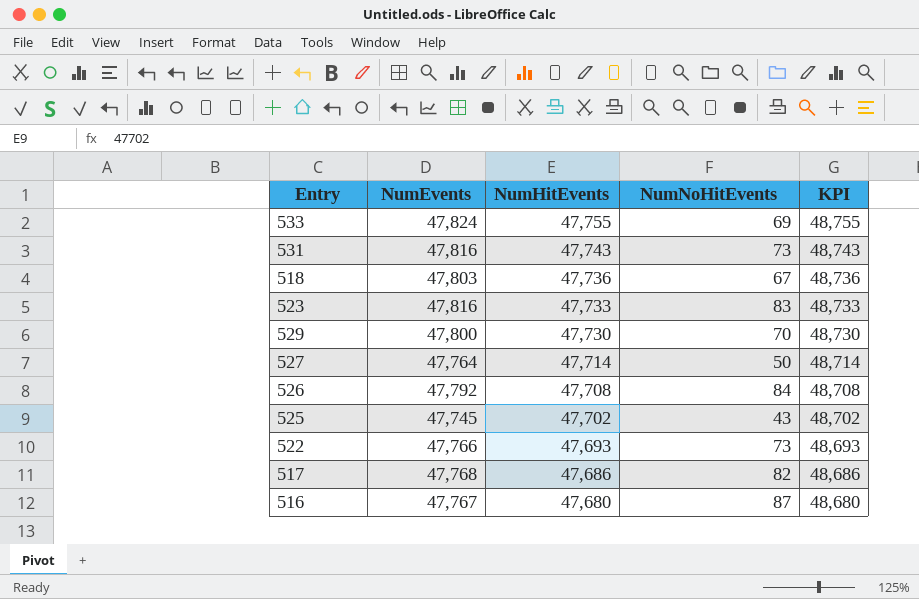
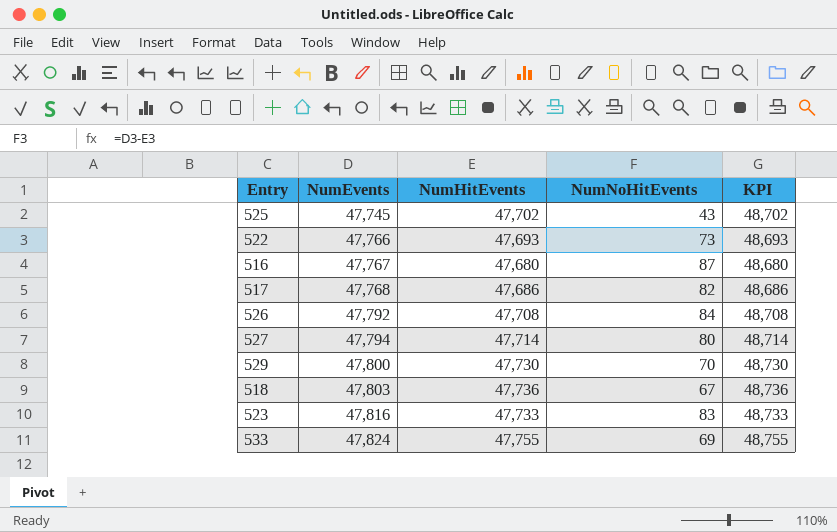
row order: NumHitEvents descending -> NumEvents ascending
row 531: 47,816 | 47,743 | 73 | 48,743 -> none
527 | NumEvents: 47,764 -> 47,794
527 | NumNoHitEvents: 50 -> 80

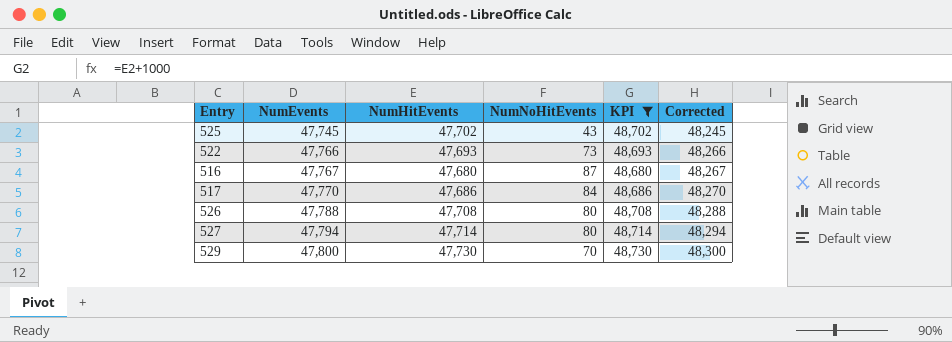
filter: none -> KPI <= 48,730
column Corrected | formula: none -> [NumEvents] + 500
517 | NumEvents: 47,768 -> 47,770
517 | NumNoHitEvents: 82 -> 84
526 | NumEvents: 47,792 -> 47,788
526 | NumNoHitEvents: 84 -> 80

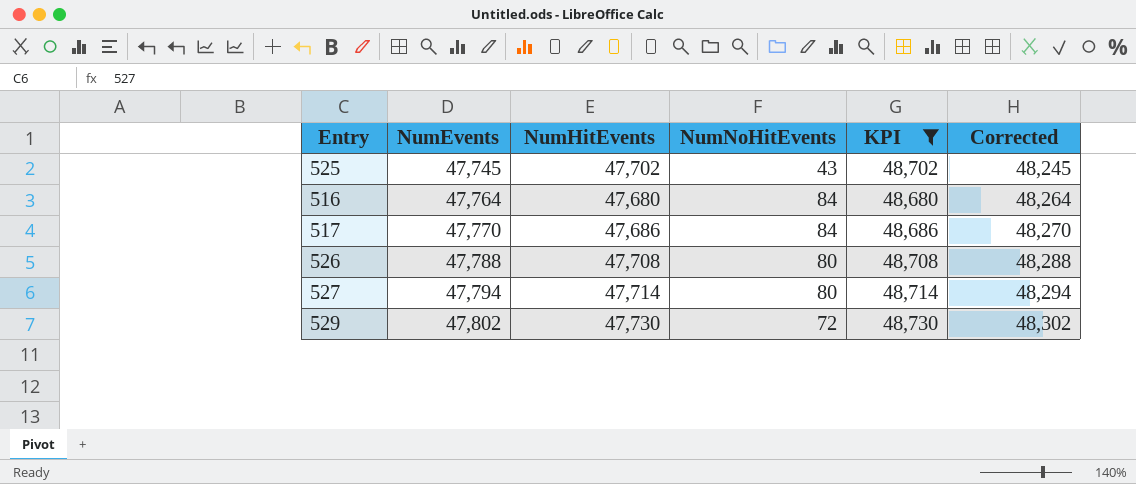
row 522: 47,766 | 47,693 | 73 | 48,693 | 48,266 -> none
516 | NumEvents: 47,767 -> 47,764
516 | NumNoHitEvents: 87 -> 84
516 | Corrected: 48,267 -> 48,264
529 | NumEvents: 47,800 -> 47,802
529 | NumNoHitEvents: 70 -> 72
529 | Corrected: 48,300 -> 48,302

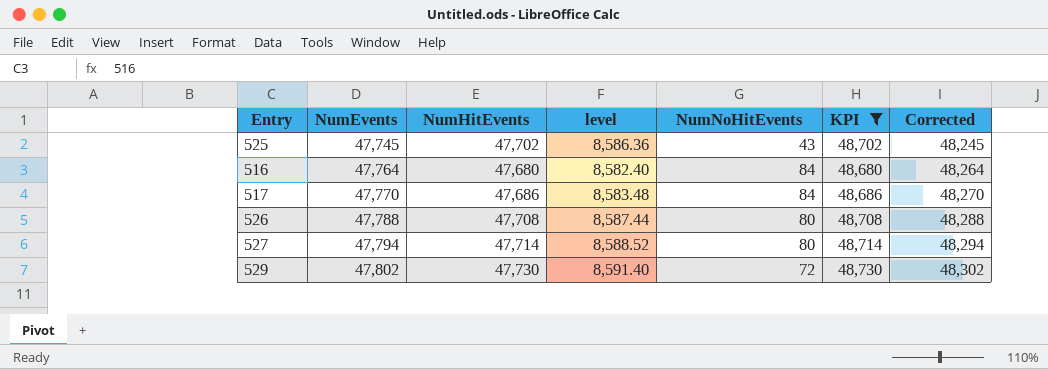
column level | formula: none -> [NumHitEvents] * 0.18

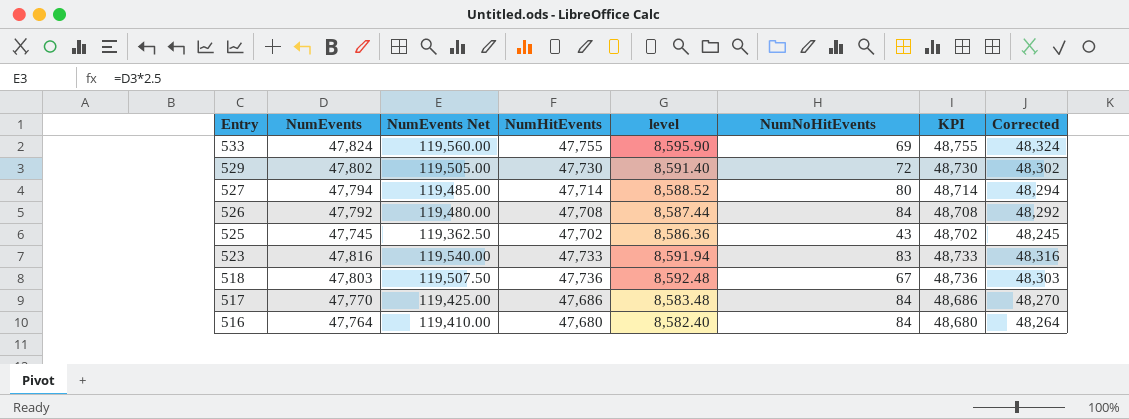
filter: KPI <= 48,730 -> none
row order: NumEvents ascending -> Entry descending
column NumEvents Net | formula: none -> [NumEvents] * 2.5
526 | NumEvents: 47,788 -> 47,792
526 | NumNoHitEvents: 80 -> 84
526 | Corrected: 48,288 -> 48,292

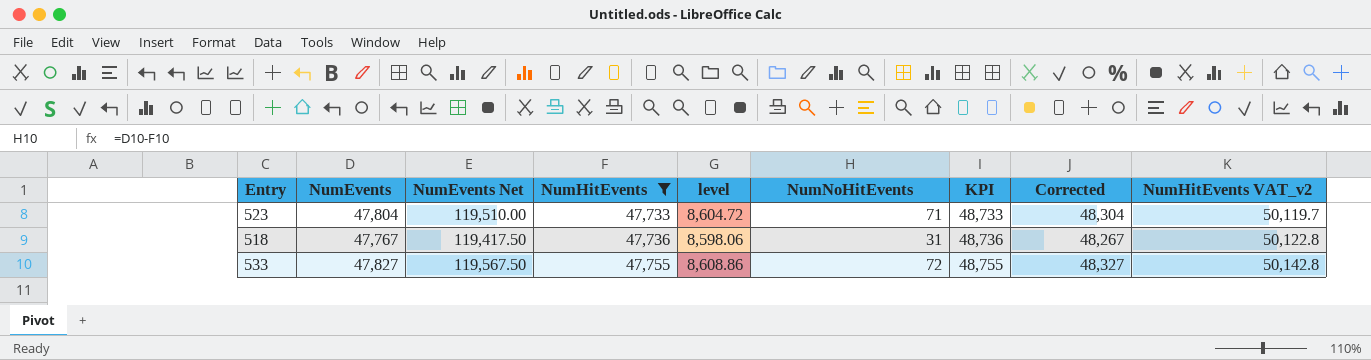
filter: none -> NumHitEvents >= 47,733
row order: Entry descending -> NumHitEvents ascending
column level | formula: [NumHitEvents] * 0.18 -> [NumEvents] * 0.18
column NumHitEvents VAT_v2 | formula: none -> [NumHitEvents] * 1.05
523 | NumEvents: 47,816 -> 47,804
523 | NumEvents Net: 119,540.00 -> 119,510.00
523 | NumNoHitEvents: 83 -> 71
523 | Corrected: 48,316 -> 48,304
518 | NumEvents: 47,803 -> 47,767
518 | NumEvents Net: 119,507.50 -> 119,417.50
518 | NumNoHitEvents: 67 -> 31
518 | Corrected: 48,303 -> 48,267
533 | NumEvents: 47,824 -> 47,827
533 | NumEvents Net: 119,560.00 -> 119,567.50
533 | NumNoHitEvents: 69 -> 72
533 | Corrected: 48,324 -> 48,327

